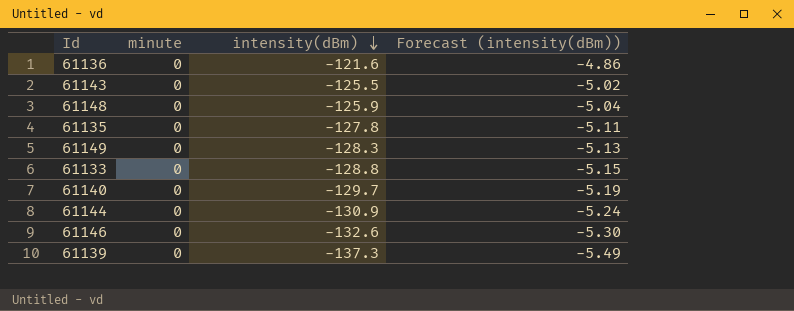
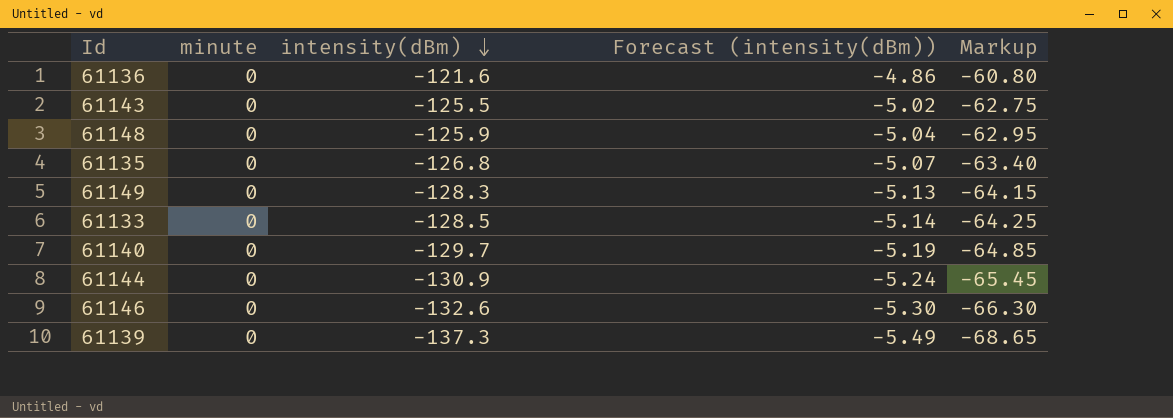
column Markup | formula: none -> [intensity(dBm)] * 0.5
61135 | intensity(dBm): -127.8 -> -126.8
61135 | Forecast (intensity(dBm)): -5.11 -> -5.07
61133 | intensity(dBm): -128.8 -> -128.5
61133 | Forecast (intensity(dBm)): -5.15 -> -5.14

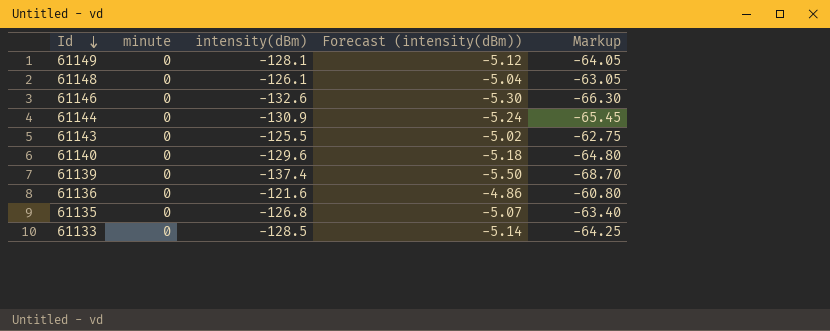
row order: intensity(dBm) descending -> Id descending
61149 | intensity(dBm): -128.3 -> -128.1
61149 | Forecast (intensity(dBm)): -5.13 -> -5.12
61149 | Markup: -64.15 -> -64.05
61148 | intensity(dBm): -125.9 -> -126.1
61148 | Markup: -62.95 -> -63.05
61140 | intensity(dBm): -129.7 -> -129.6
61140 | Forecast (intensity(dBm)): -5.19 -> -5.18
61140 | Markup: -64.85 -> -64.80
61139 | intensity(dBm): -137.3 -> -137.4
61139 | Forecast (intensity(dBm)): -5.49 -> -5.50
61139 | Markup: -68.65 -> -68.70

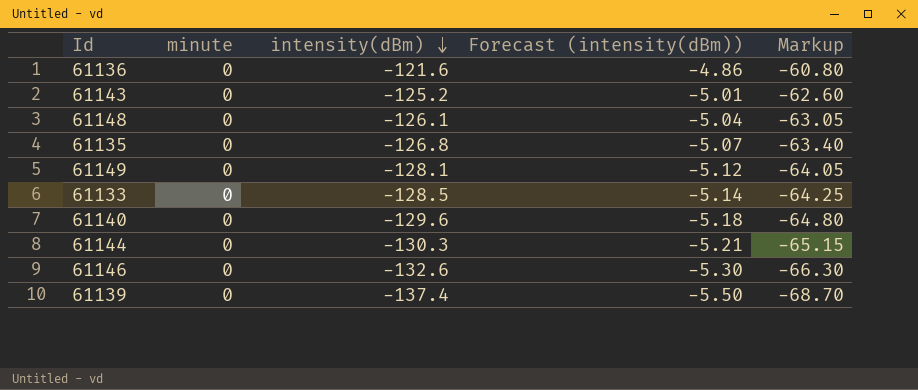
row order: Id descending -> intensity(dBm) descending
61143 | intensity(dBm): -125.5 -> -125.2
61143 | Forecast (intensity(dBm)): -5.02 -> -5.01
61143 | Markup: -62.75 -> -62.60
61144 | intensity(dBm): -130.9 -> -130.3
61144 | Forecast (intensity(dBm)): -5.24 -> -5.21
61144 | Markup: -65.45 -> -65.15

